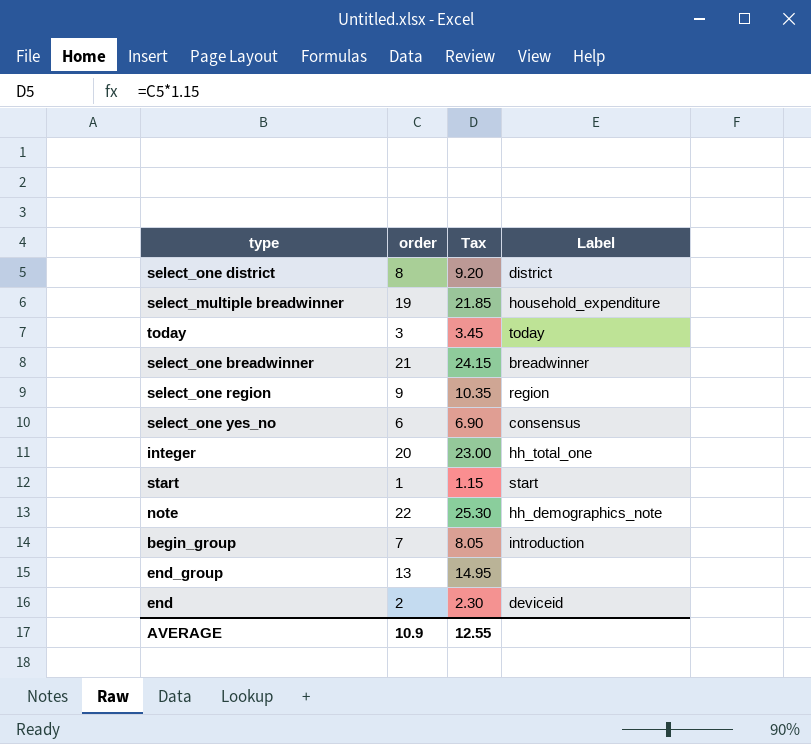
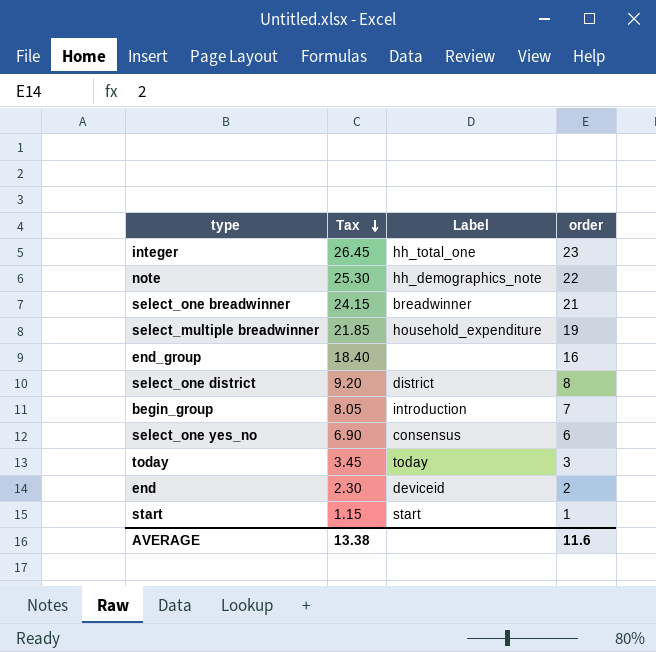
row order: none -> Tax descending
column order | position: 2 -> 4
row select_one region: 9 | 10.35 | region -> none
integer | Tax: 23.00 -> 26.45
integer | order: 20 -> 23
end_group | Tax: 14.95 -> 18.40
end_group | order: 13 -> 16
AVERAGE | Tax: 12.55 -> 13.38
AVERAGE | order: 10.9 -> 11.6

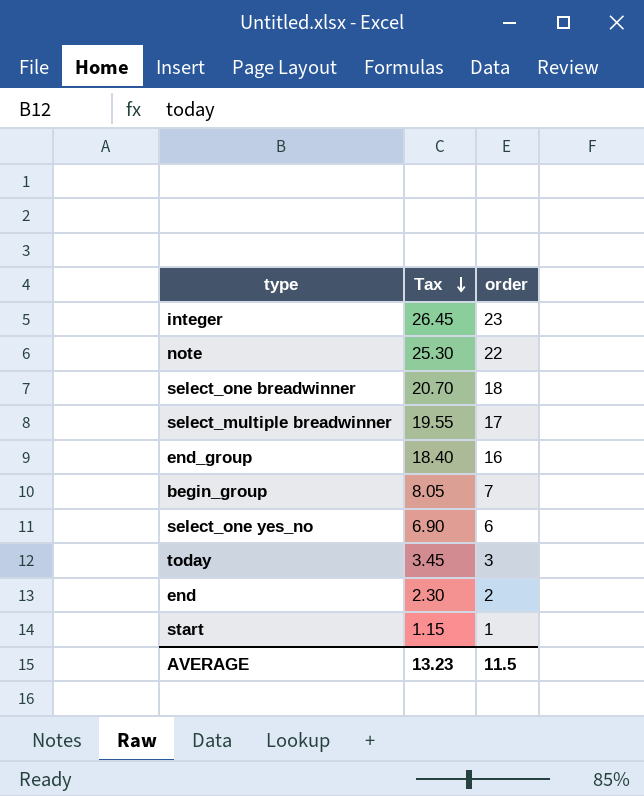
column Label | position: 3 -> none
row select_one district: 9.20 | district | 8 -> none
select_one breadwinner | Tax: 24.15 -> 20.70
select_one breadwinner | order: 21 -> 18
select_multiple breadwinner | Tax: 21.85 -> 19.55
select_multiple breadwinner | order: 19 -> 17
AVERAGE | Tax: 13.38 -> 13.23
AVERAGE | order: 11.6 -> 11.5

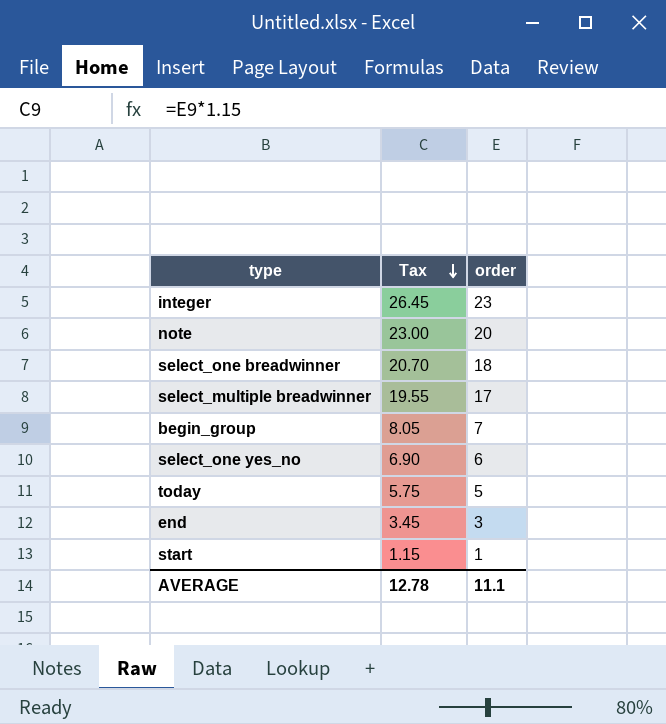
row end_group: 18.40 | 16 -> none
note | Tax: 25.30 -> 23.00
note | order: 22 -> 20
today | Tax: 3.45 -> 5.75
today | order: 3 -> 5
end | Tax: 2.30 -> 3.45
end | order: 2 -> 3
AVERAGE | Tax: 13.23 -> 12.78
AVERAGE | order: 11.5 -> 11.1

